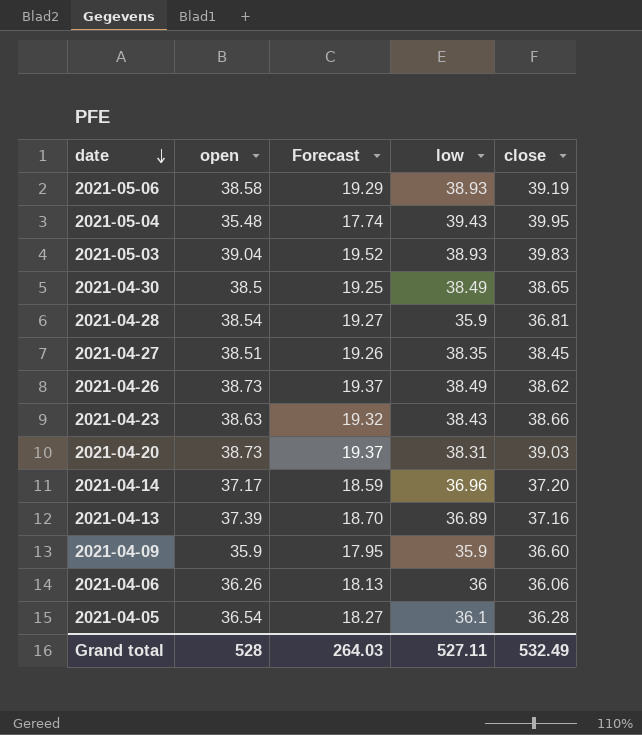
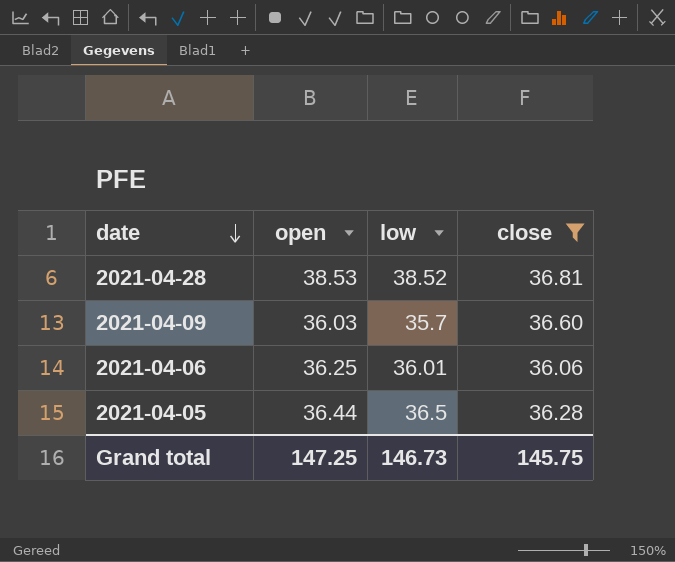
filter: none -> close <= 36.81
column Forecast | formula: [open] * 0.5 -> none
2021-04-28 | open: 38.54 -> 38.53
2021-04-28 | low: 35.9 -> 38.52
2021-04-09 | open: 35.9 -> 36.03
2021-04-09 | low: 35.9 -> 35.7
2021-04-06 | open: 36.26 -> 36.25
2021-04-06 | low: 36 -> 36.01
2021-04-05 | open: 36.54 -> 36.44
2021-04-05 | low: 36.1 -> 36.5
Grand total | open: 528 -> 147.25
Grand total | low: 527.11 -> 146.73
Grand total | close: 532.49 -> 145.75

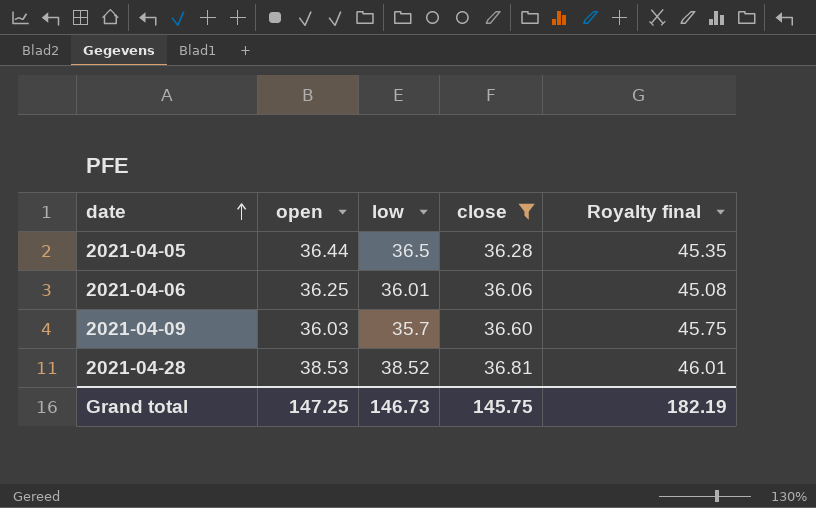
row order: date descending -> date ascending
column Royalty final | formula: none -> [close] * 1.25

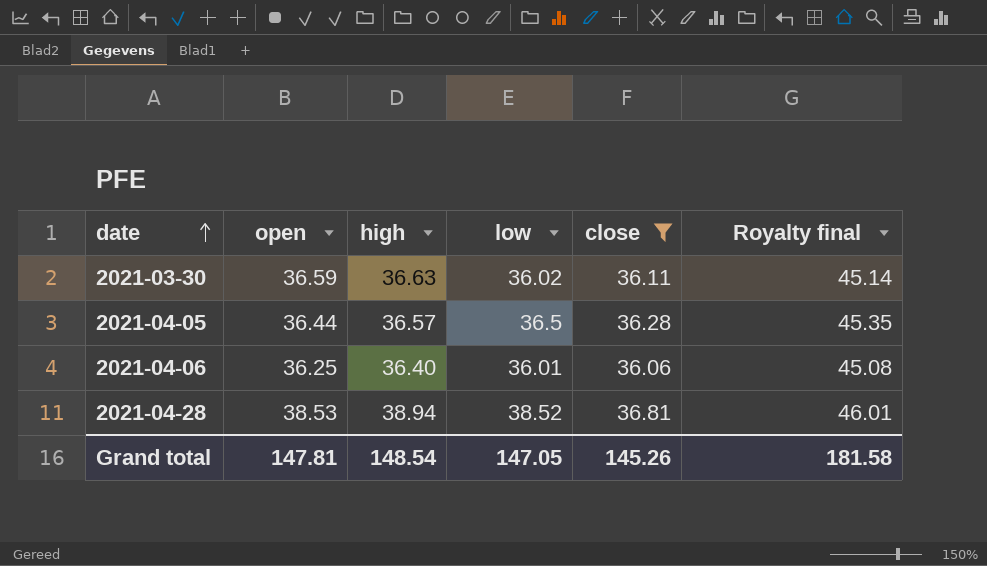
column high | position: none -> 3
row 2021-04-09: 36.03 | 35.7 | 36.60 | 45.75 -> none
row 2021-03-30: none -> 36.59 | 36.63 | 36.02 | 36.11 | 45.14
Grand total | open: 147.25 -> 147.81
Grand total | low: 146.73 -> 147.05
Grand total | close: 145.75 -> 145.26
Grand total | Royalty final: 182.19 -> 181.58

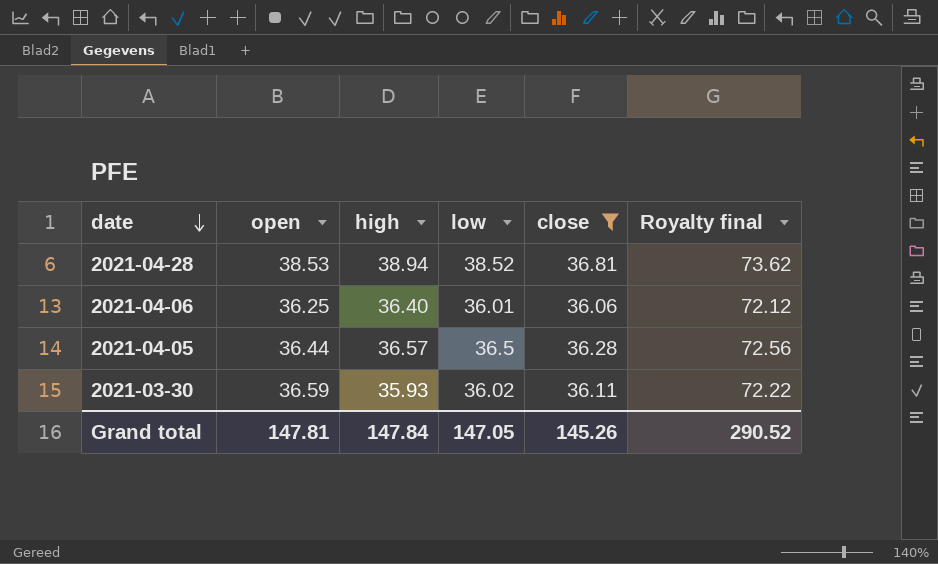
row order: date ascending -> date descending
column Royalty final | formula: [close] * 1.25 -> [close] * 2
2021-03-30 | high: 36.63 -> 35.93
Grand total | high: 148.54 -> 147.84
Grand total | Royalty final: 181.58 -> 290.52

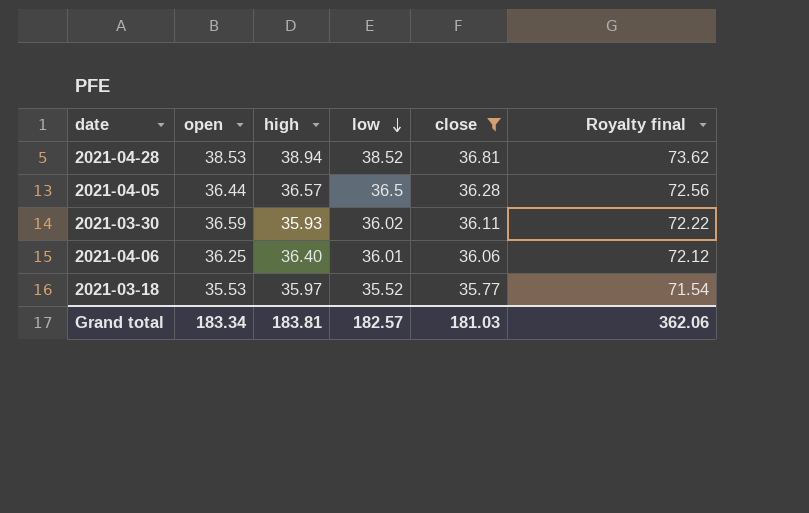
row order: date descending -> low descending
row 2021-03-18: none -> 35.53 | 35.97 | 35.52 | 35.77 | 71.54
Grand total | open: 147.81 -> 183.34
Grand total | high: 147.84 -> 183.81
Grand total | low: 147.05 -> 182.57
Grand total | close: 145.26 -> 181.03
Grand total | Royalty final: 290.52 -> 362.06

